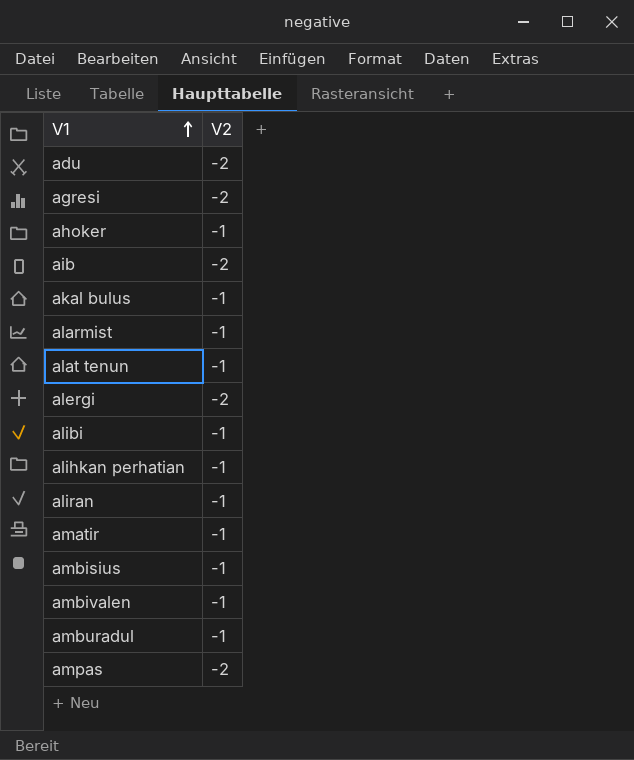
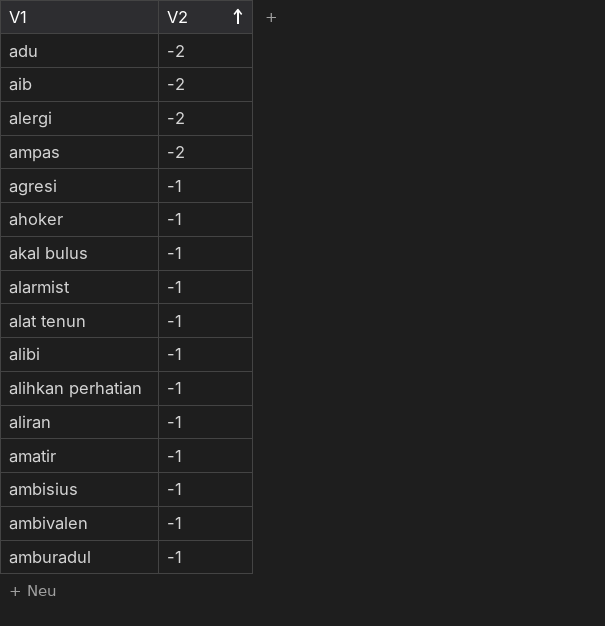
row order: V1 ascending -> V2 ascending
agresi | V2: -2 -> -1

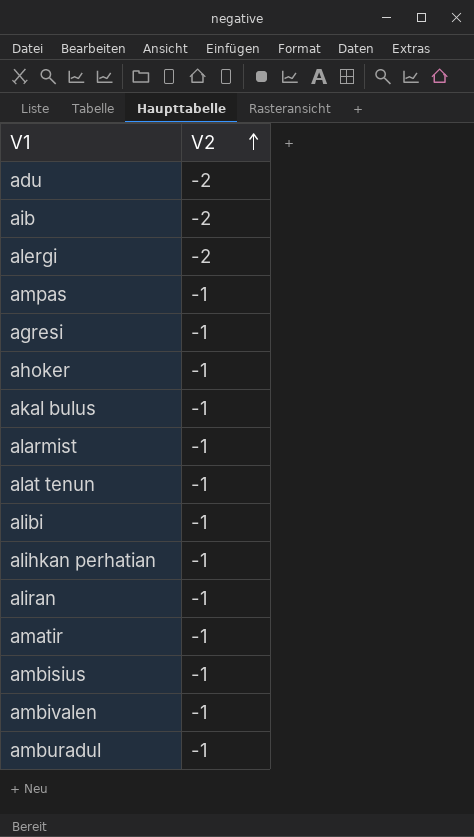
ampas | V2: -2 -> -1

